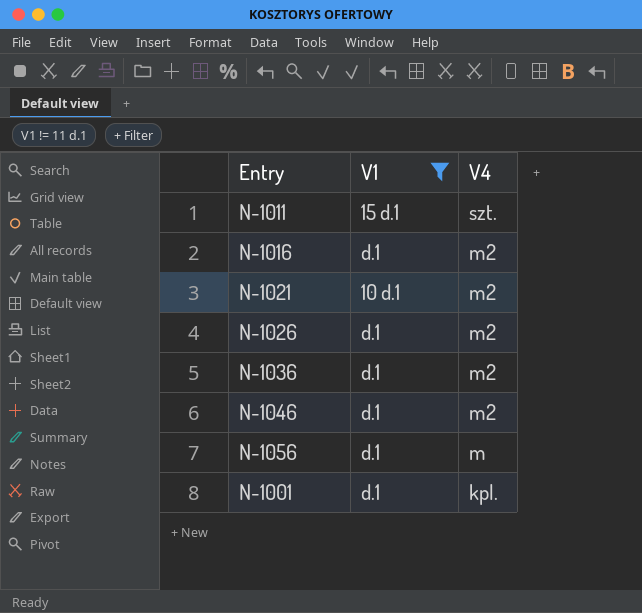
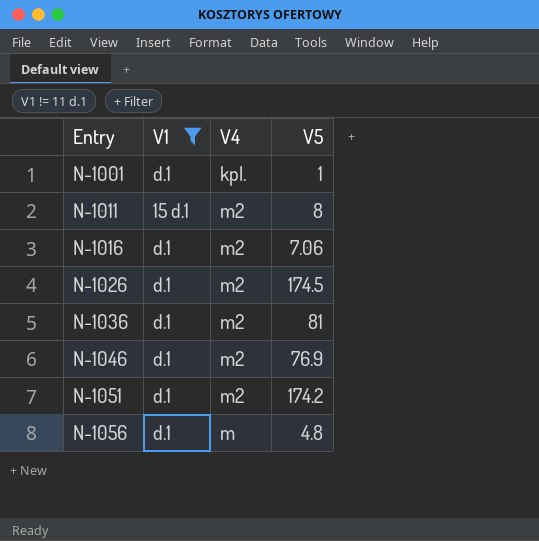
row order: V4 descending -> Entry ascending
column V5 | position: none -> 4
row N-1021: 10 d.1 | m2 -> none
N-1011 | V4: szt. -> m2
row N-1051: none -> d.1 | m2 | 174.2

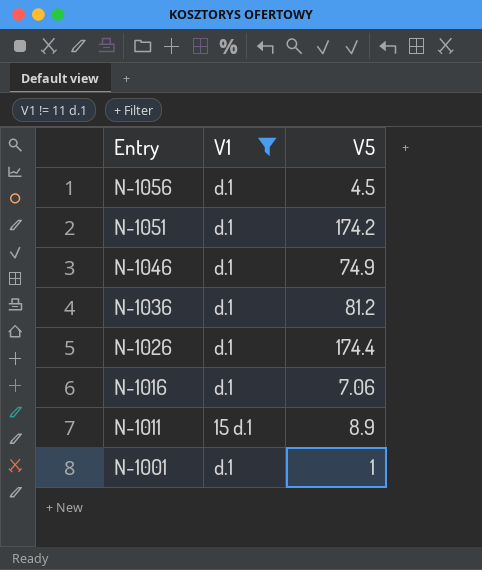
row order: Entry ascending -> Entry descending
column V4 | position: 3 -> none
N-1056 | V5: 4.8 -> 4.5
N-1046 | V5: 76.9 -> 74.9
N-1036 | V5: 81 -> 81.2
N-1026 | V5: 174.5 -> 174.4
N-1011 | V5: 8 -> 8.9

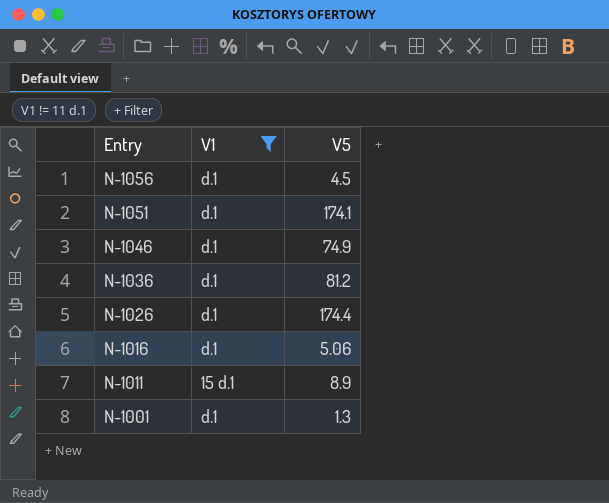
N-1051 | V5: 174.2 -> 174.1
N-1016 | V5: 7.06 -> 5.06
N-1001 | V5: 1 -> 1.3

